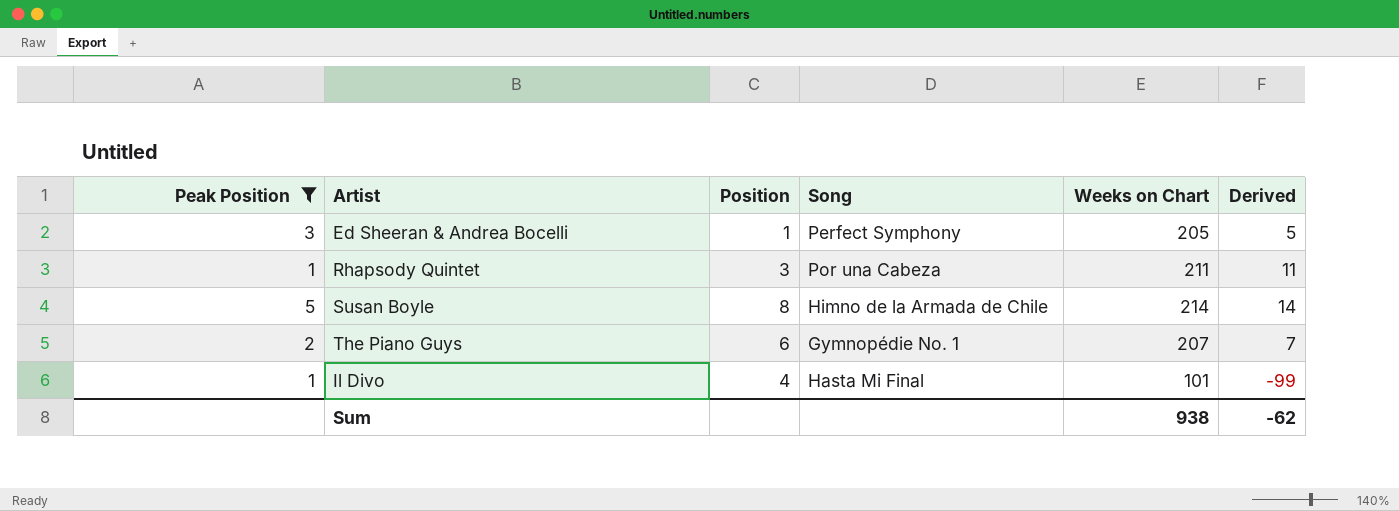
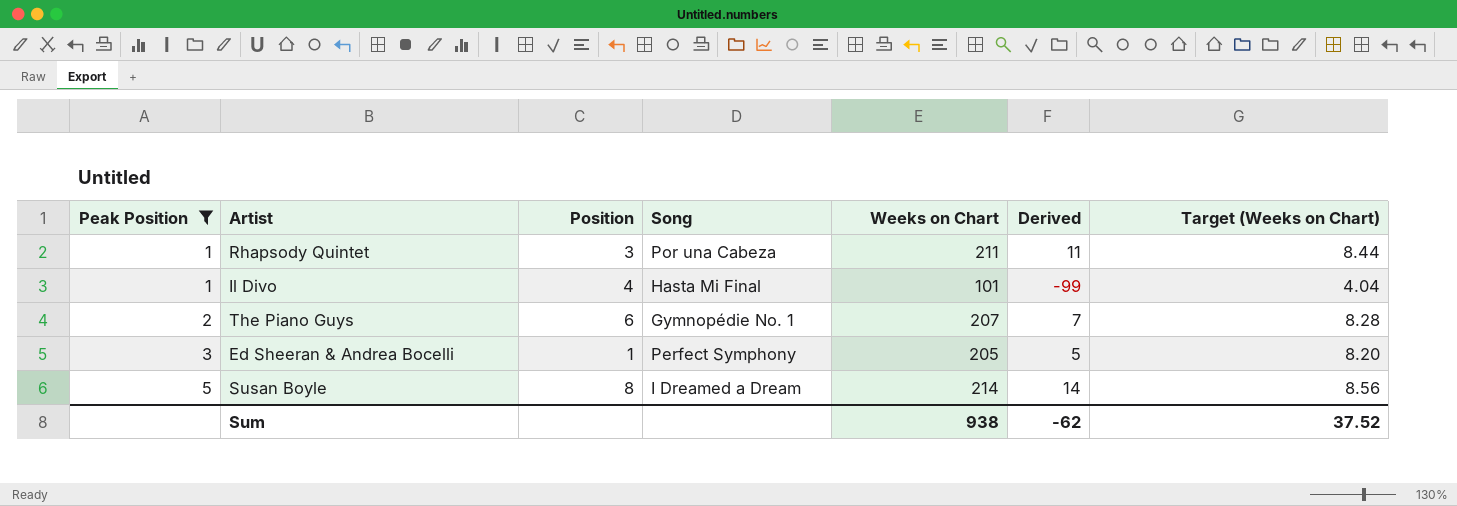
row order: none -> Peak Position ascending
column Target (Weeks on Chart) | formula: none -> [Weeks on Chart] * 0.04
Susan Boyle | Song: Himno de la Armada de Chile -> I Dreamed a Dream

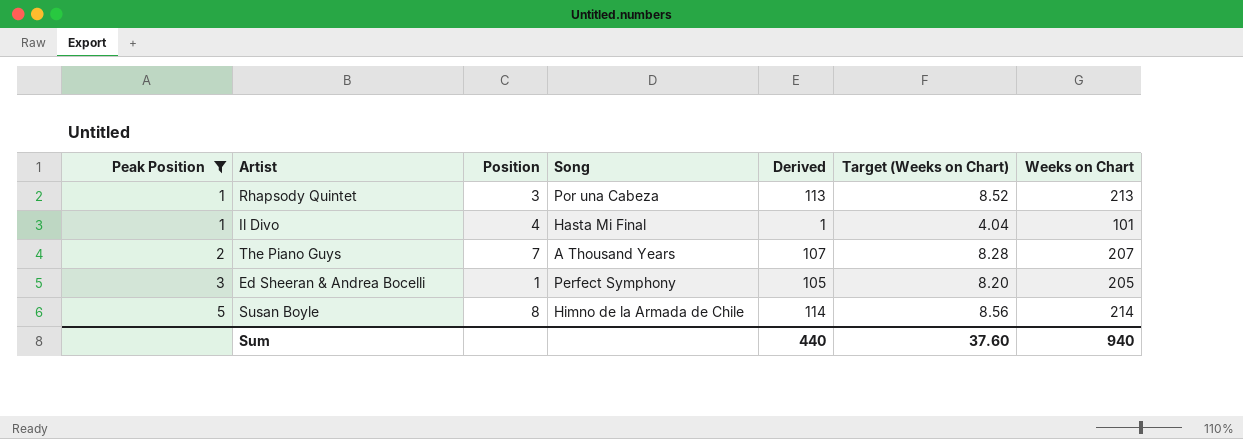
column Derived | formula: [Weeks on Chart] - 200 -> [Weeks on Chart] - 100
column Weeks on Chart | position: 5 -> 7
Rhapsody Quintet | Target (Weeks on Chart): 8.44 -> 8.52
Rhapsody Quintet | Weeks on Chart: 211 -> 213
The Piano Guys | Position: 6 -> 7
The Piano Guys | Song: Gymnopédie No. 1 -> A Thousand Years
Susan Boyle | Song: I Dreamed a Dream -> Himno de la Armada de Chile
Sum | Derived: -62 -> 440
Sum | Target (Weeks on Chart): 37.52 -> 37.60
Sum | Weeks on Chart: 938 -> 940

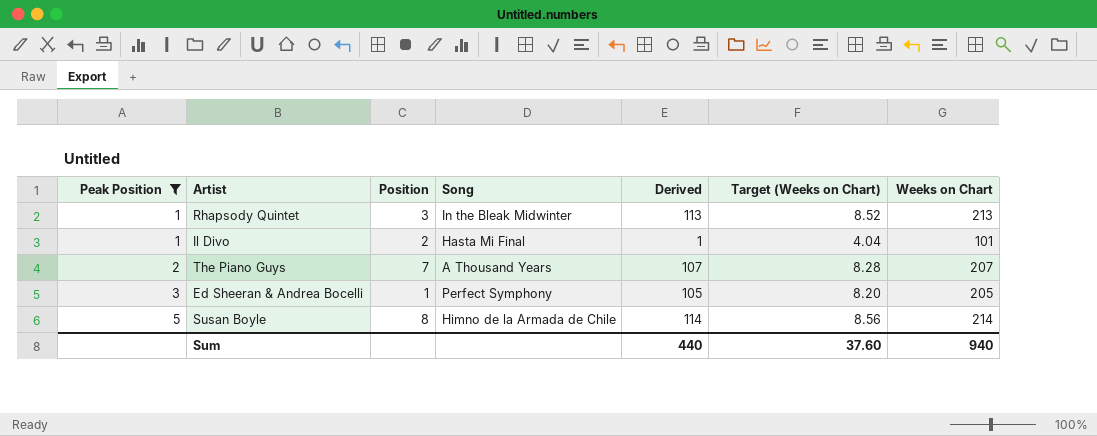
Rhapsody Quintet | Song: Por una Cabeza -> In the Bleak Midwinter
Il Divo | Position: 4 -> 2

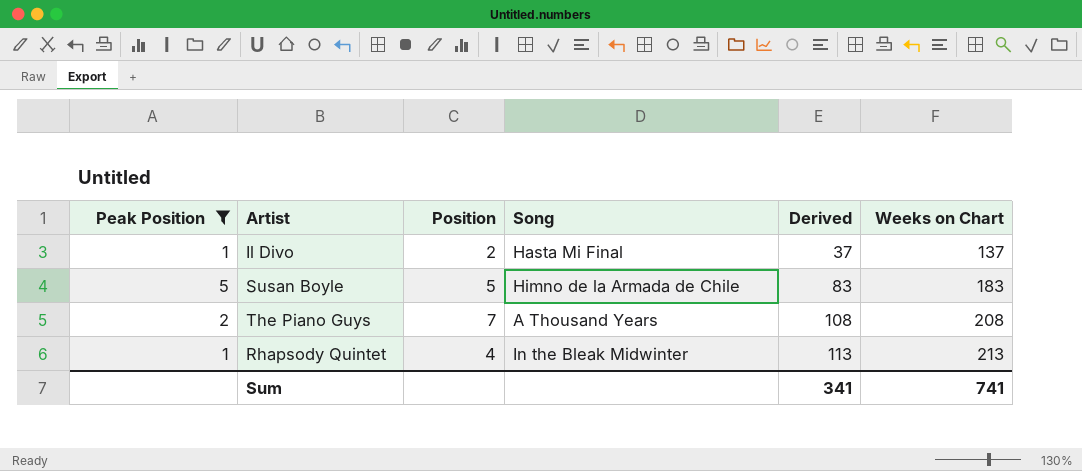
row order: Peak Position ascending -> Derived ascending
column Target (Weeks on Chart) | formula: [Weeks on Chart] * 0.04 -> none
row Ed Sheeran & Andrea Bocelli: 3 | 1 | Perfect Symphony | 105 | 8.20 | 205 -> none
Il Divo | Derived: 1 -> 37
Il Divo | Weeks on Chart: 101 -> 137
Susan Boyle | Position: 8 -> 5
Susan Boyle | Derived: 114 -> 83
Susan Boyle | Weeks on Chart: 214 -> 183
The Piano Guys | Derived: 107 -> 108
The Piano Guys | Weeks on Chart: 207 -> 208
Rhapsody Quintet | Position: 3 -> 4
Sum | Derived: 440 -> 341
Sum | Weeks on Chart: 940 -> 741

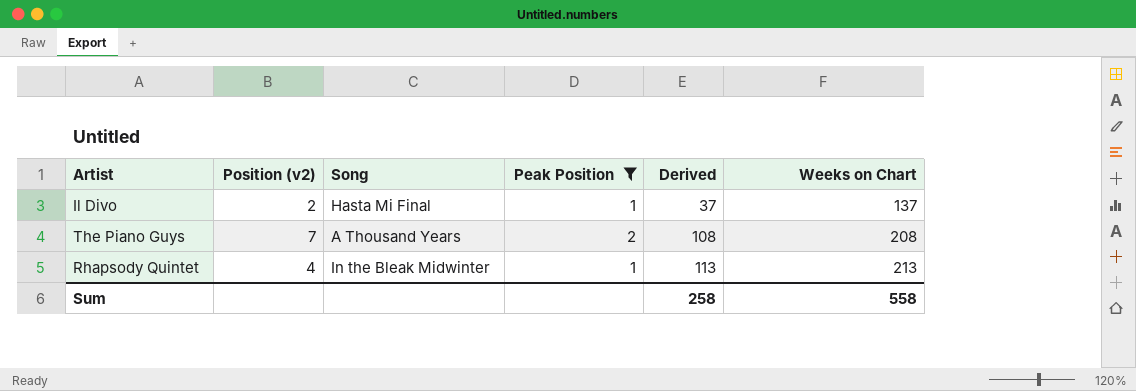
column name: Position -> Position (v2)
column Peak Position | position: 1 -> 4
row Susan Boyle: 5 | 5 | Himno de la Armada de Chile | 83 | 183 -> none
Sum | Derived: 341 -> 258
Sum | Weeks on Chart: 741 -> 558

